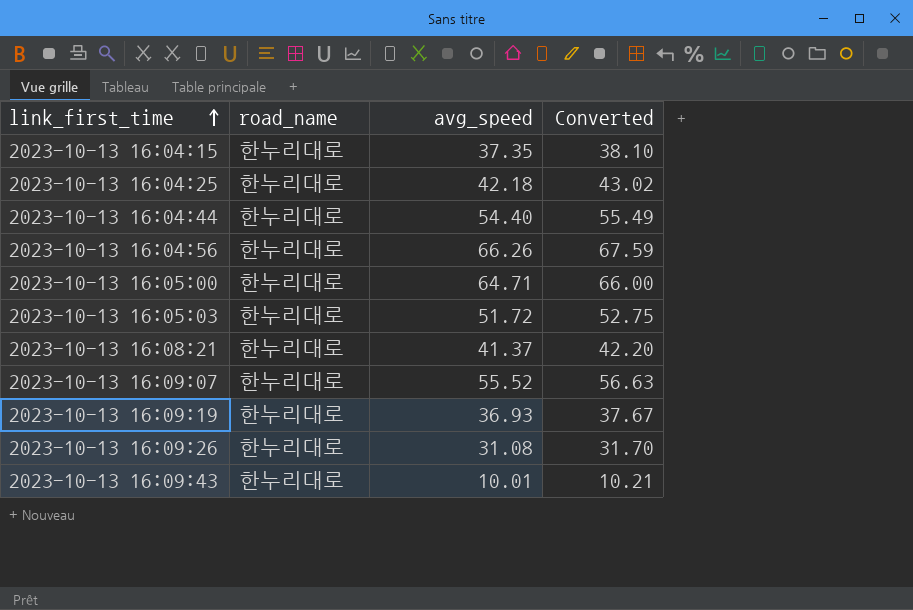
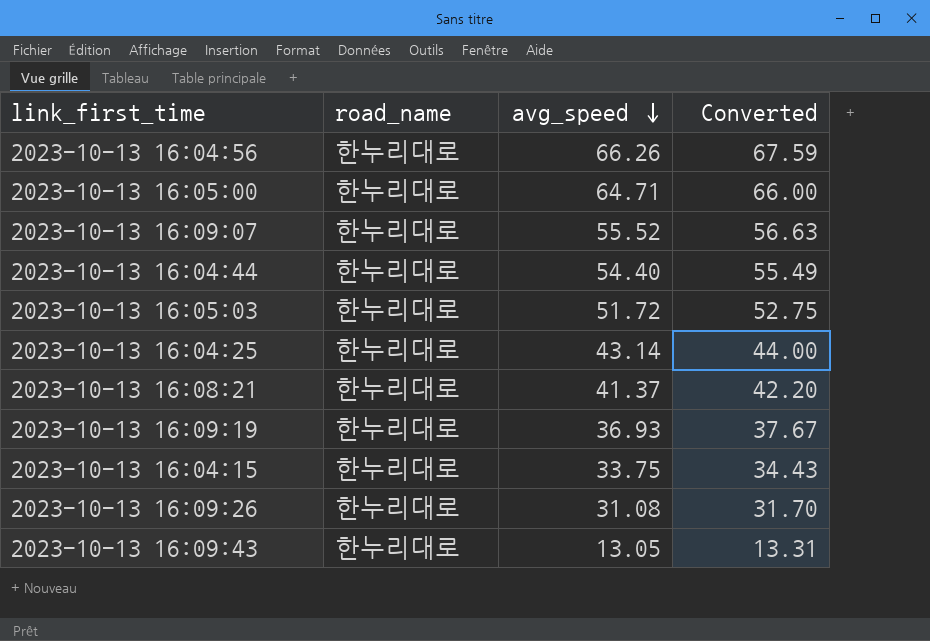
row order: link_first_time ascending -> avg_speed descending
2023-10-13 16:04:25 | avg_speed: 42.18 -> 43.14
2023-10-13 16:04:25 | Converted: 43.02 -> 44.00
2023-10-13 16:04:15 | avg_speed: 37.35 -> 33.75
2023-10-13 16:04:15 | Converted: 38.10 -> 34.43
2023-10-13 16:09:43 | avg_speed: 10.01 -> 13.05
2023-10-13 16:09:43 | Converted: 10.21 -> 13.31

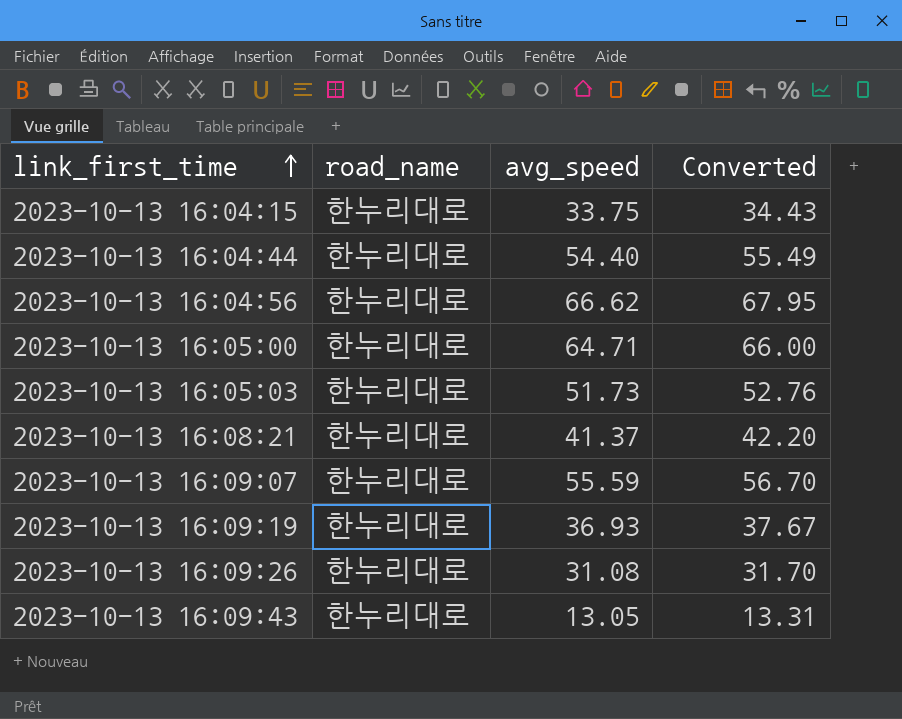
row order: avg_speed descending -> link_first_time ascending
row 2023-10-13 16:04:25: 한누리대로 | 43.14 | 44.00 -> none
2023-10-13 16:04:56 | avg_speed: 66.26 -> 66.62
2023-10-13 16:04:56 | Converted: 67.59 -> 67.95
2023-10-13 16:05:03 | avg_speed: 51.72 -> 51.73
2023-10-13 16:05:03 | Converted: 52.75 -> 52.76
2023-10-13 16:09:07 | avg_speed: 55.52 -> 55.59
2023-10-13 16:09:07 | Converted: 56.63 -> 56.70

